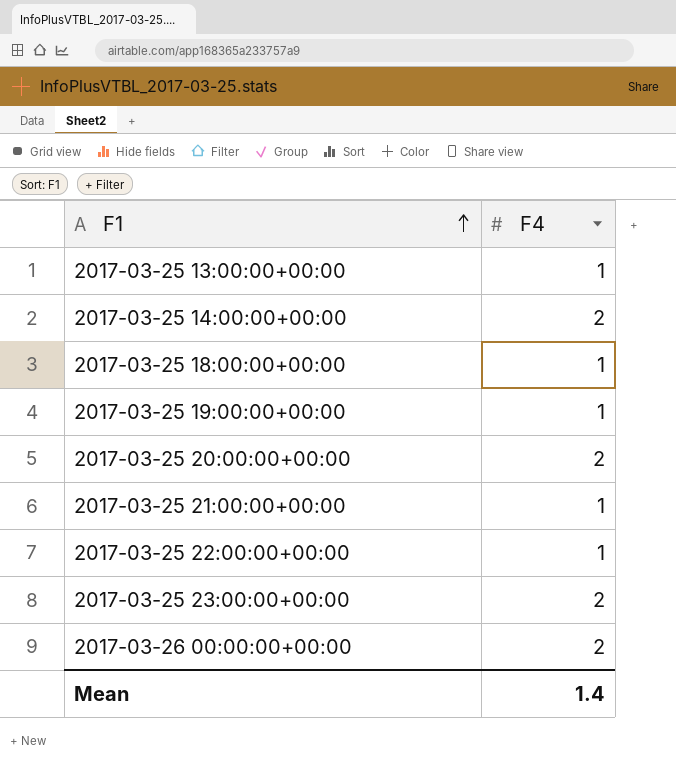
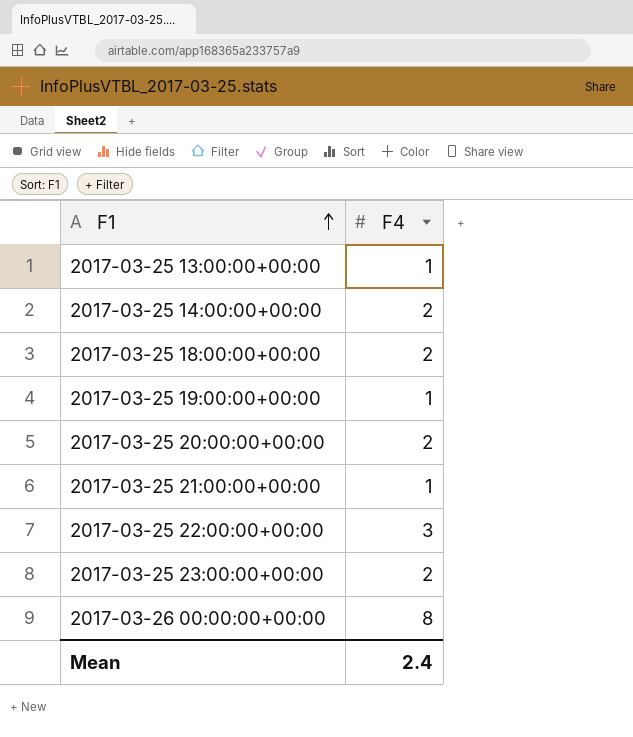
2017-03-25 18:00:00+00:00 | F4: 1 -> 2
2017-03-25 22:00:00+00:00 | F4: 1 -> 3
2017-03-26 00:00:00+00:00 | F4: 2 -> 8
Mean | F4: 1.4 -> 2.4

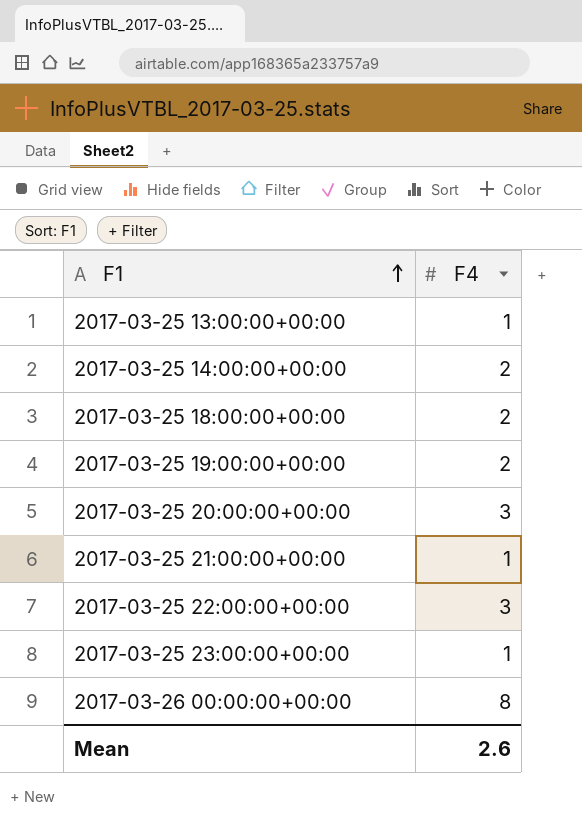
2017-03-25 19:00:00+00:00 | F4: 1 -> 2
2017-03-25 20:00:00+00:00 | F4: 2 -> 3
2017-03-25 23:00:00+00:00 | F4: 2 -> 1
Mean | F4: 2.4 -> 2.6

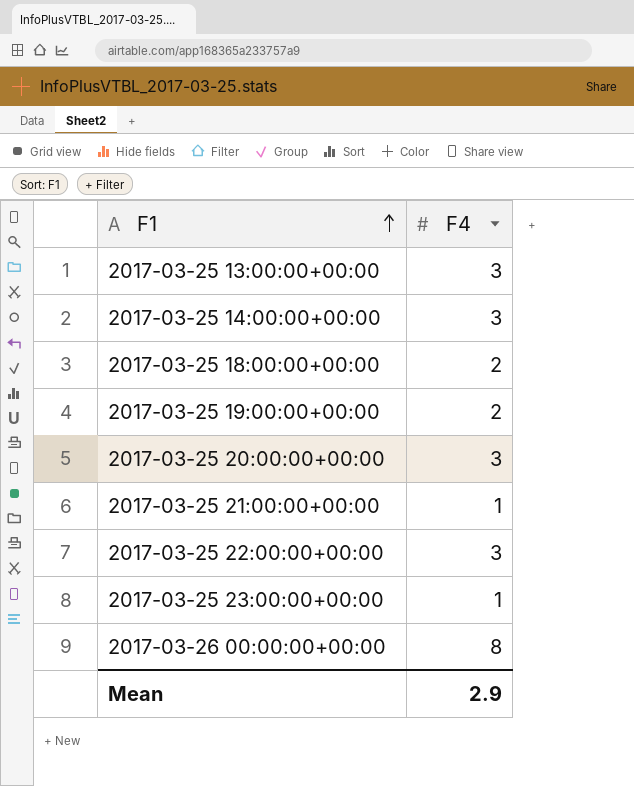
2017-03-25 13:00:00+00:00 | F4: 1 -> 3
2017-03-25 14:00:00+00:00 | F4: 2 -> 3
Mean | F4: 2.6 -> 2.9

